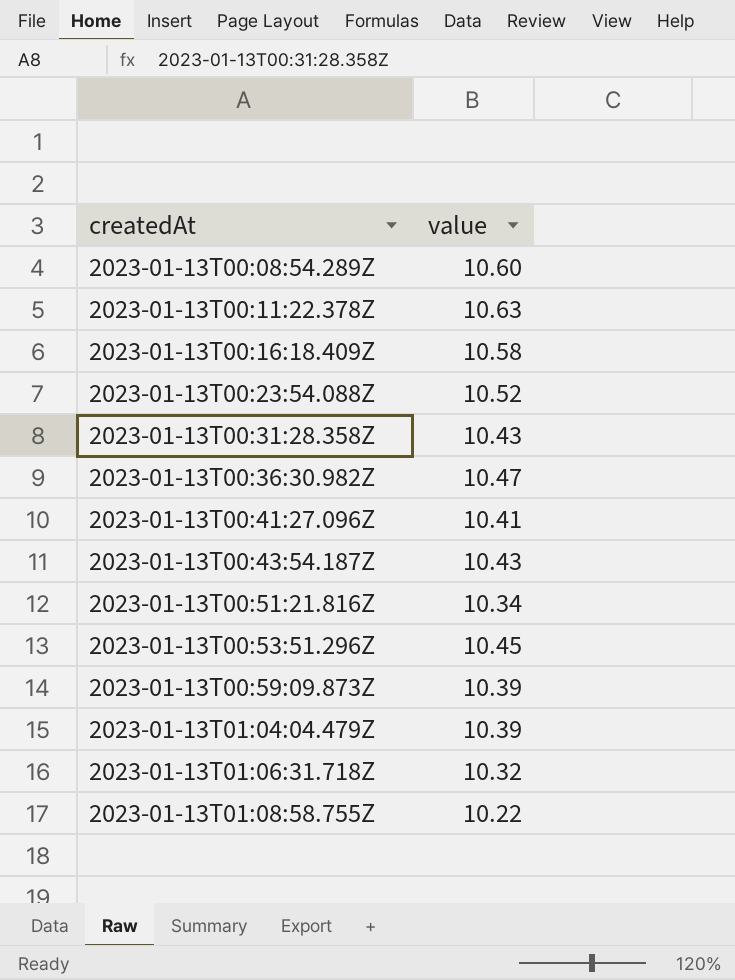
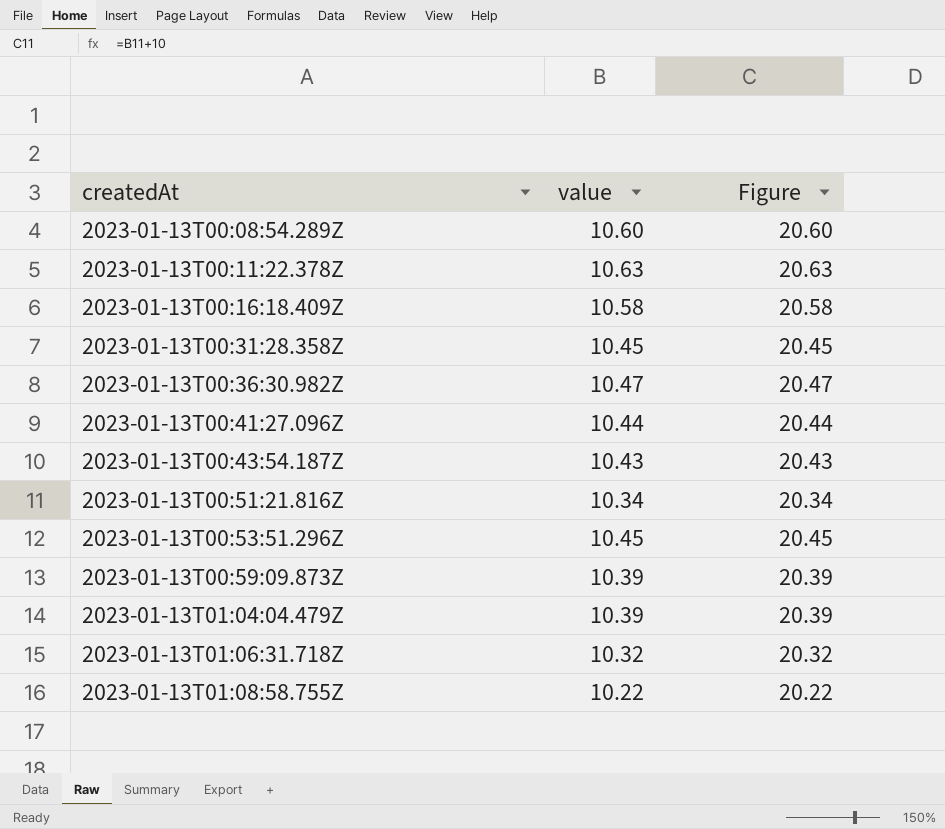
column Figure | formula: none -> [value] + 10
row 2023-01-13T00:23:54.088Z: 10.52 -> none
2023-01-13T00:31:28.358Z | value: 10.43 -> 10.45
2023-01-13T00:41:27.096Z | value: 10.41 -> 10.44

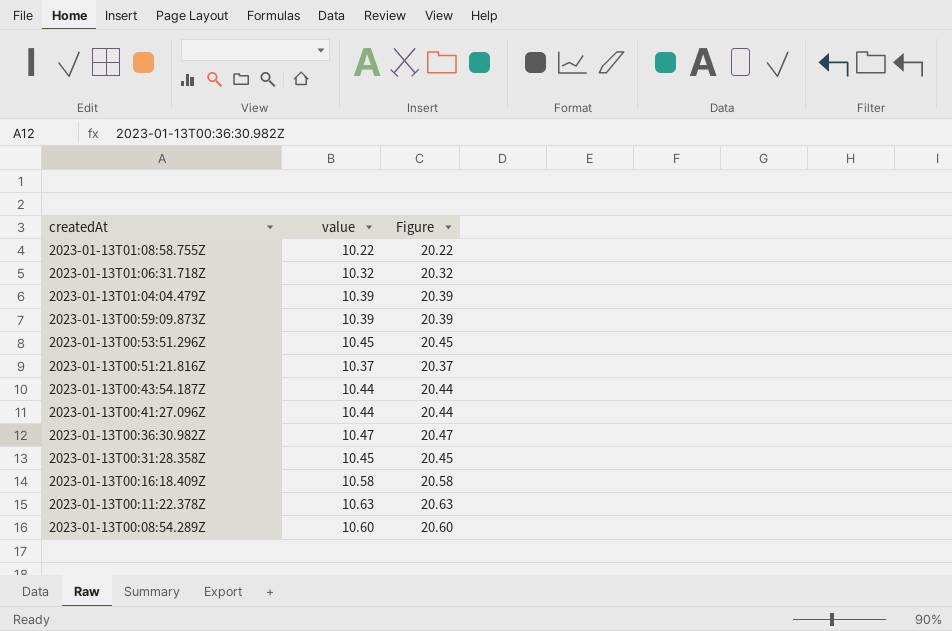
row order: createdAt ascending -> createdAt descending
2023-01-13T00:51:21.816Z | value: 10.34 -> 10.37
2023-01-13T00:51:21.816Z | Figure: 20.34 -> 20.37
2023-01-13T00:43:54.187Z | value: 10.43 -> 10.44
2023-01-13T00:43:54.187Z | Figure: 20.43 -> 20.44

